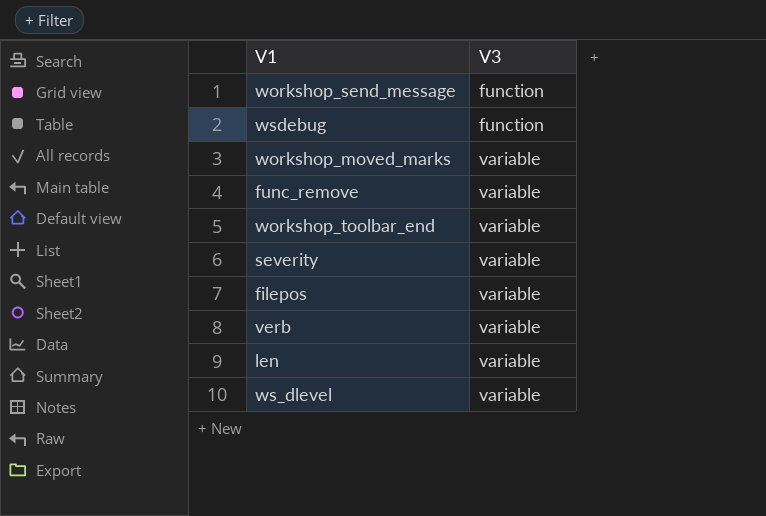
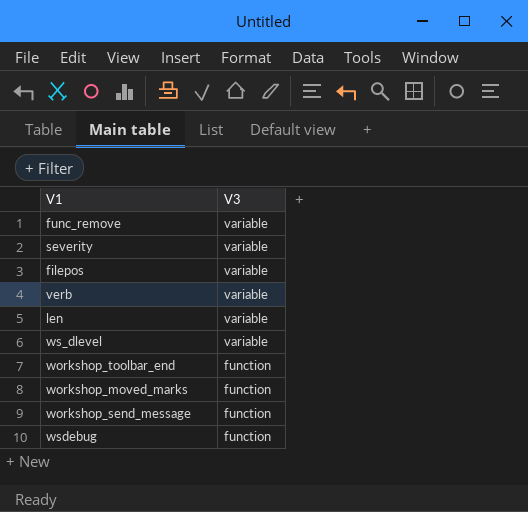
row order: V3 ascending -> V3 descending
workshop_toolbar_end | V3: variable -> function
workshop_moved_marks | V3: variable -> function

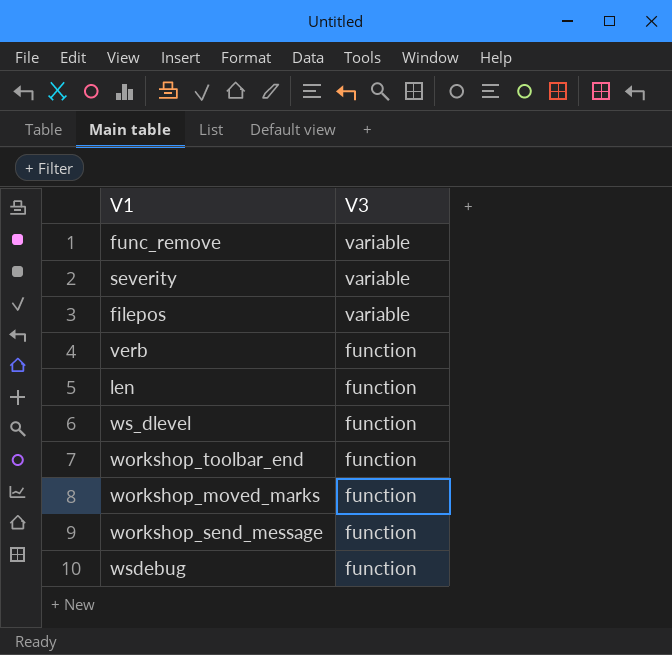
verb | V3: variable -> function
len | V3: variable -> function
ws_dlevel | V3: variable -> function

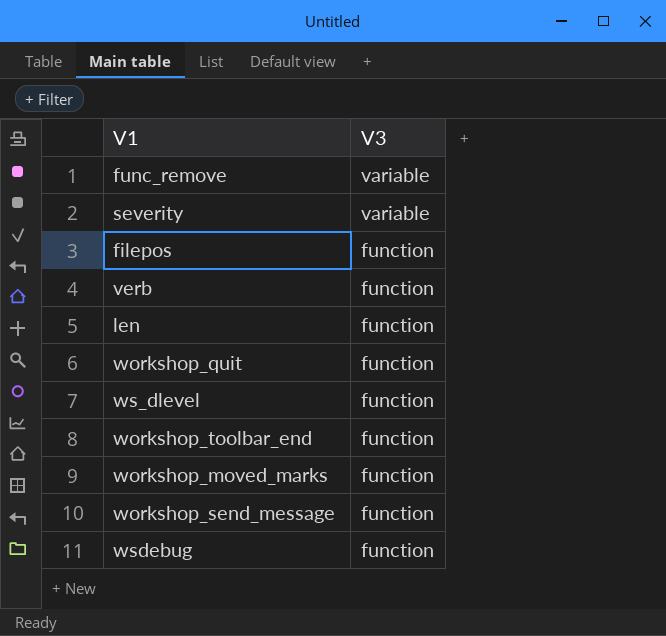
filepos | V3: variable -> function
row workshop_quit: none -> function

